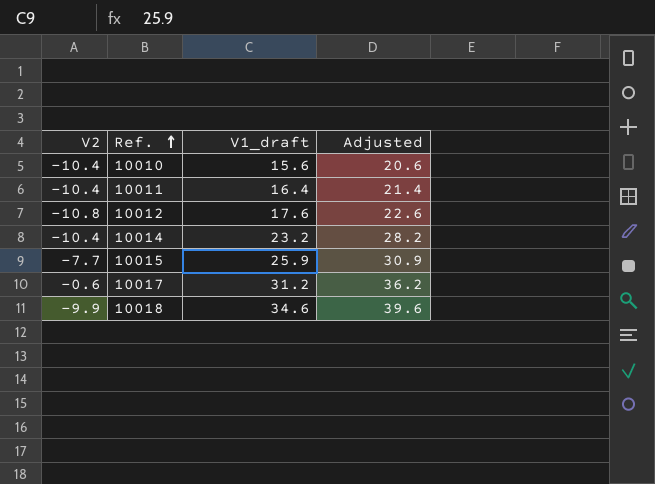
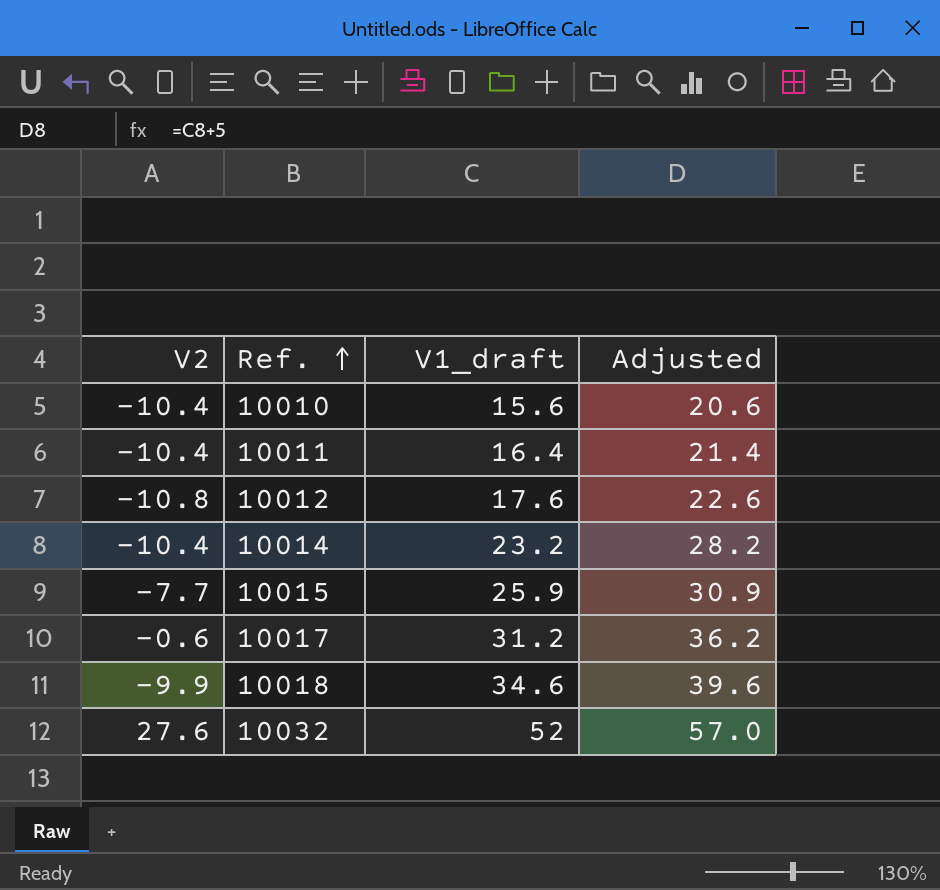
row 10032: none -> 27.6 | 52 | 57.0

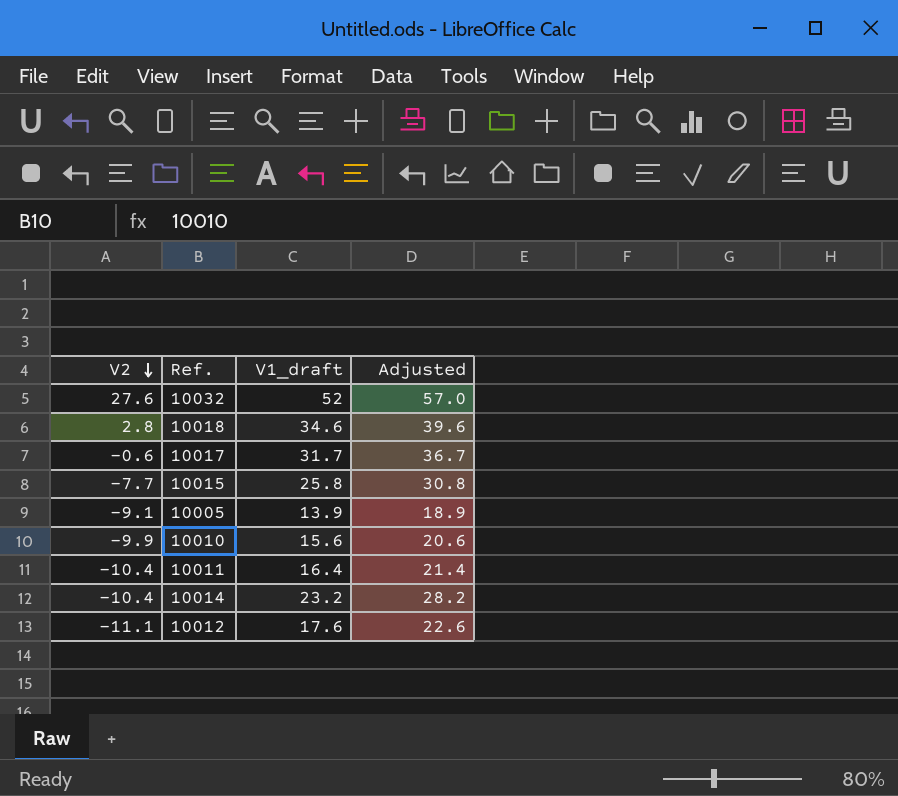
row order: Ref. ascending -> V2 descending
10018 | V2: -9.9 -> 2.8
10017 | V1_draft: 31.2 -> 31.7
10017 | Adjusted: 36.2 -> 36.7
10015 | V1_draft: 25.9 -> 25.8
10015 | Adjusted: 30.9 -> 30.8
row 10005: none -> -9.1 | 13.9 | 18.9
10010 | V2: -10.4 -> -9.9
10012 | V2: -10.8 -> -11.1

